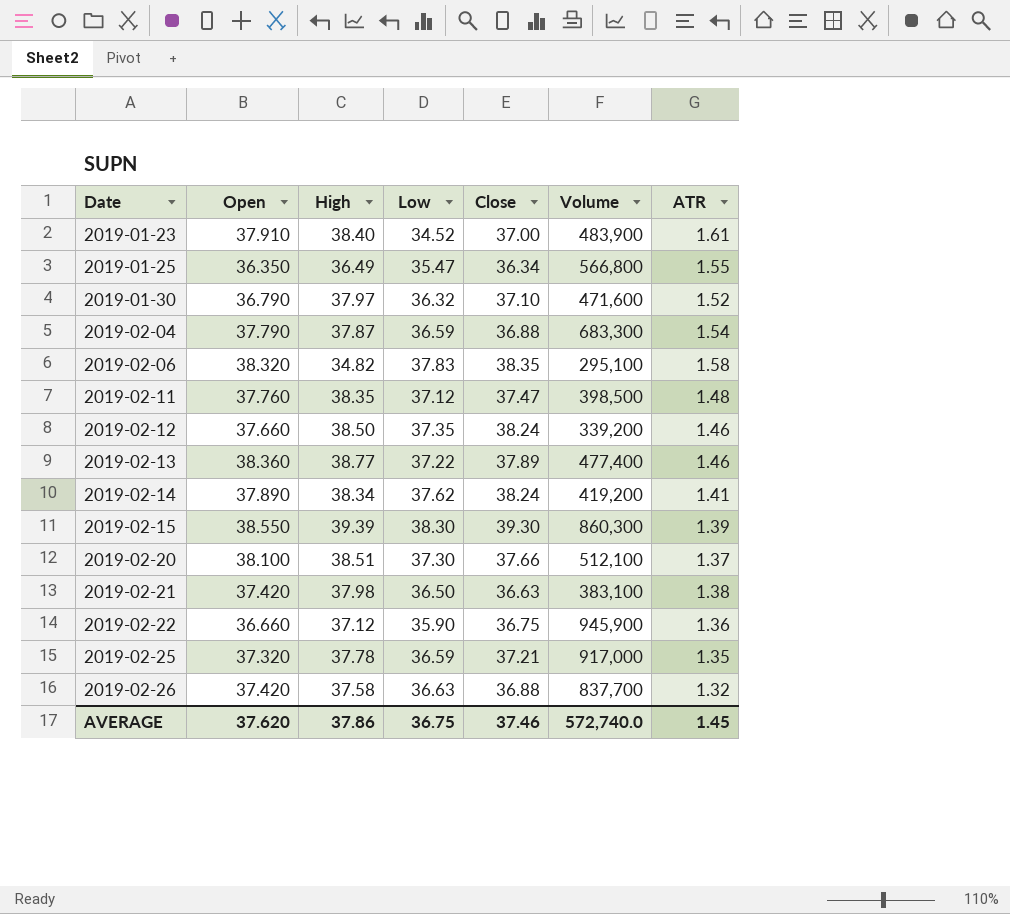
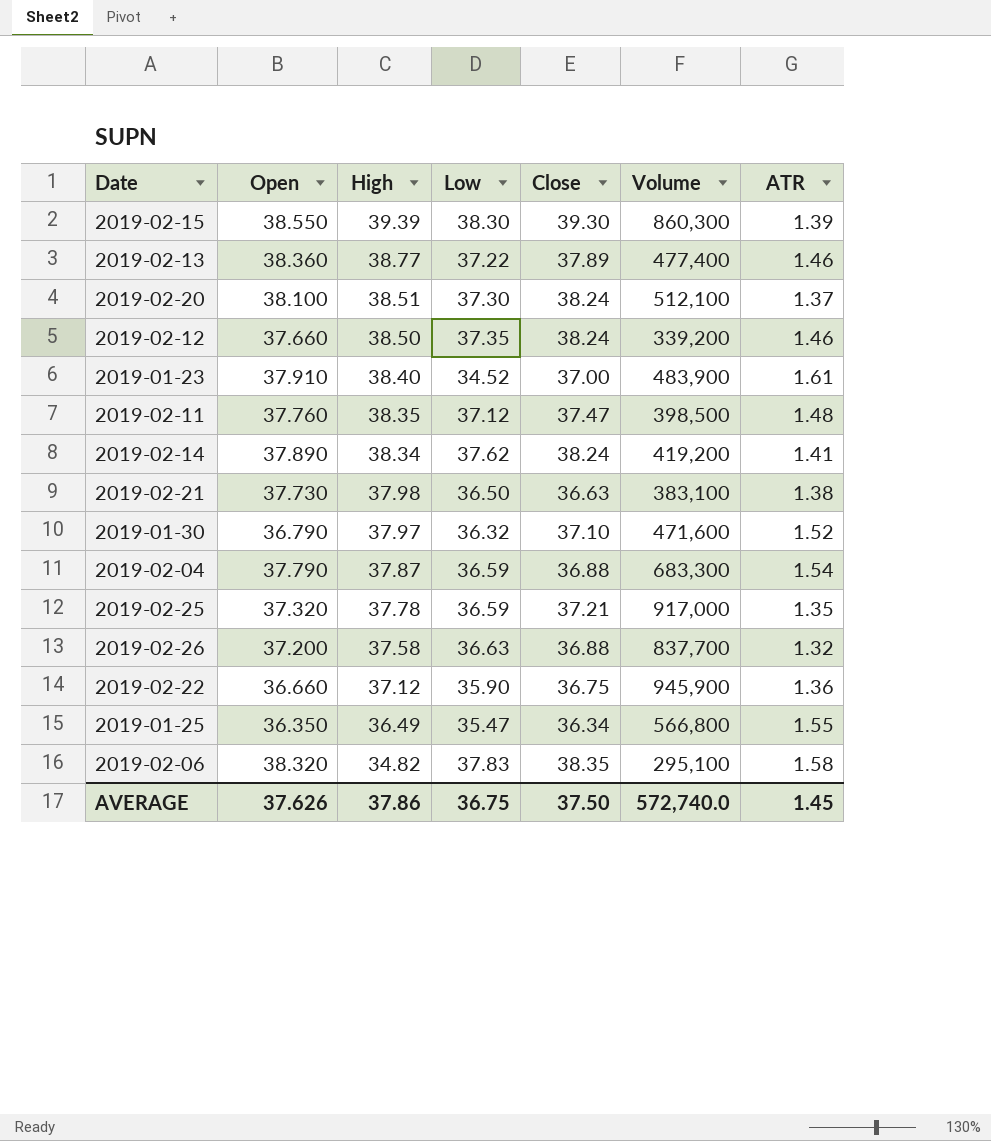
row order: Date ascending -> High descending
2019-02-20 | Close: 37.66 -> 38.24
2019-02-21 | Open: 37.420 -> 37.730
2019-02-26 | Open: 37.420 -> 37.200
AVERAGE | Open: 37.620 -> 37.626
AVERAGE | Close: 37.46 -> 37.50

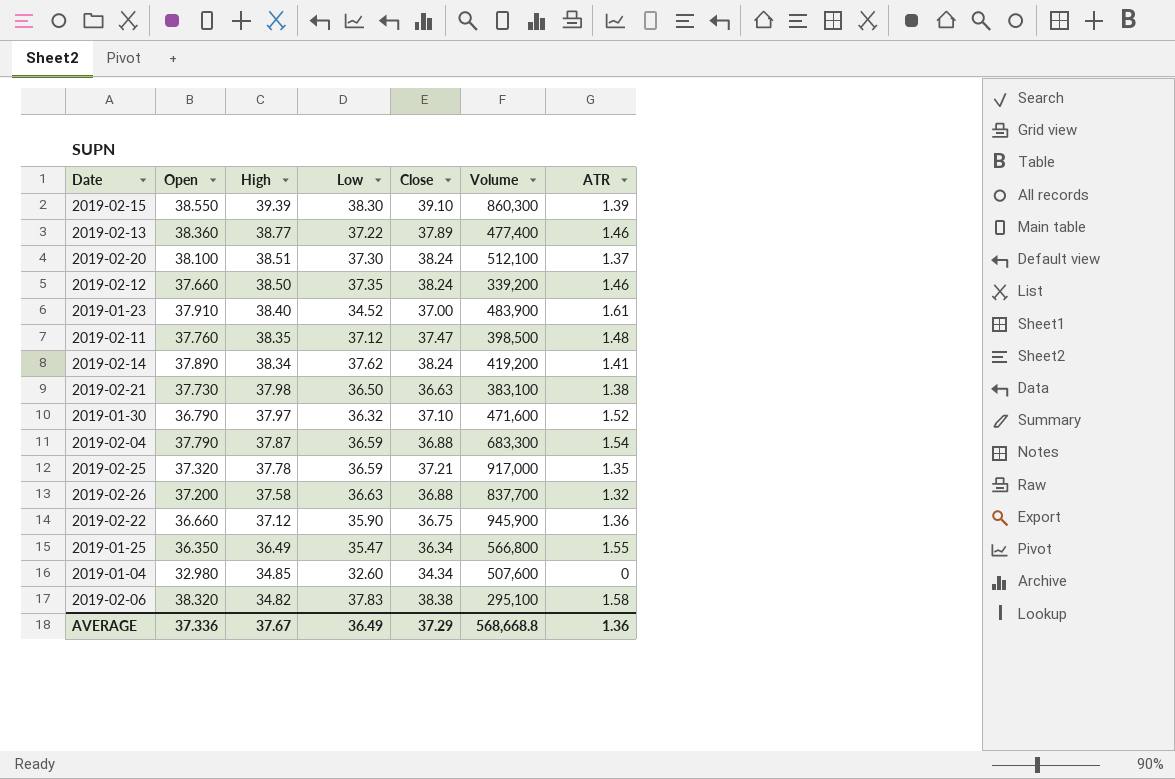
2019-02-15 | Close: 39.30 -> 39.10
row 2019-01-04: none -> 32.980 | 34.85 | 32.60 | 34.34 | 507,600 | 0
2019-02-06 | Close: 38.35 -> 38.38
AVERAGE | Open: 37.626 -> 37.336
AVERAGE | High: 37.86 -> 37.67
AVERAGE | Low: 36.75 -> 36.49
AVERAGE | Close: 37.50 -> 37.29
AVERAGE | Volume: 572,740.0 -> 568,668.8
AVERAGE | ATR: 1.45 -> 1.36

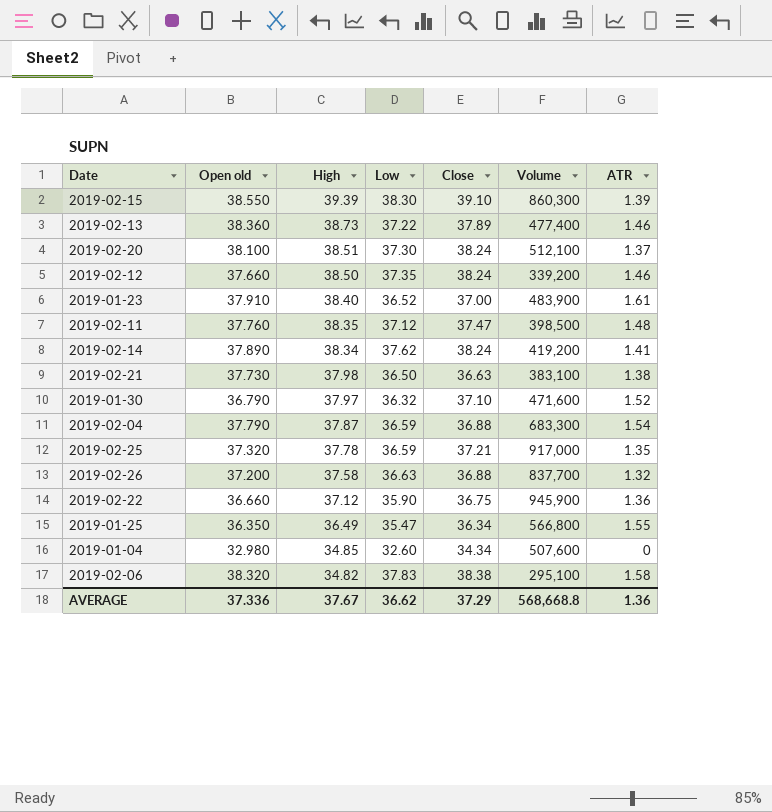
column name: Open -> Open old
2019-02-13 | High: 38.77 -> 38.73
2019-01-23 | Low: 34.52 -> 36.52
AVERAGE | Low: 36.49 -> 36.62

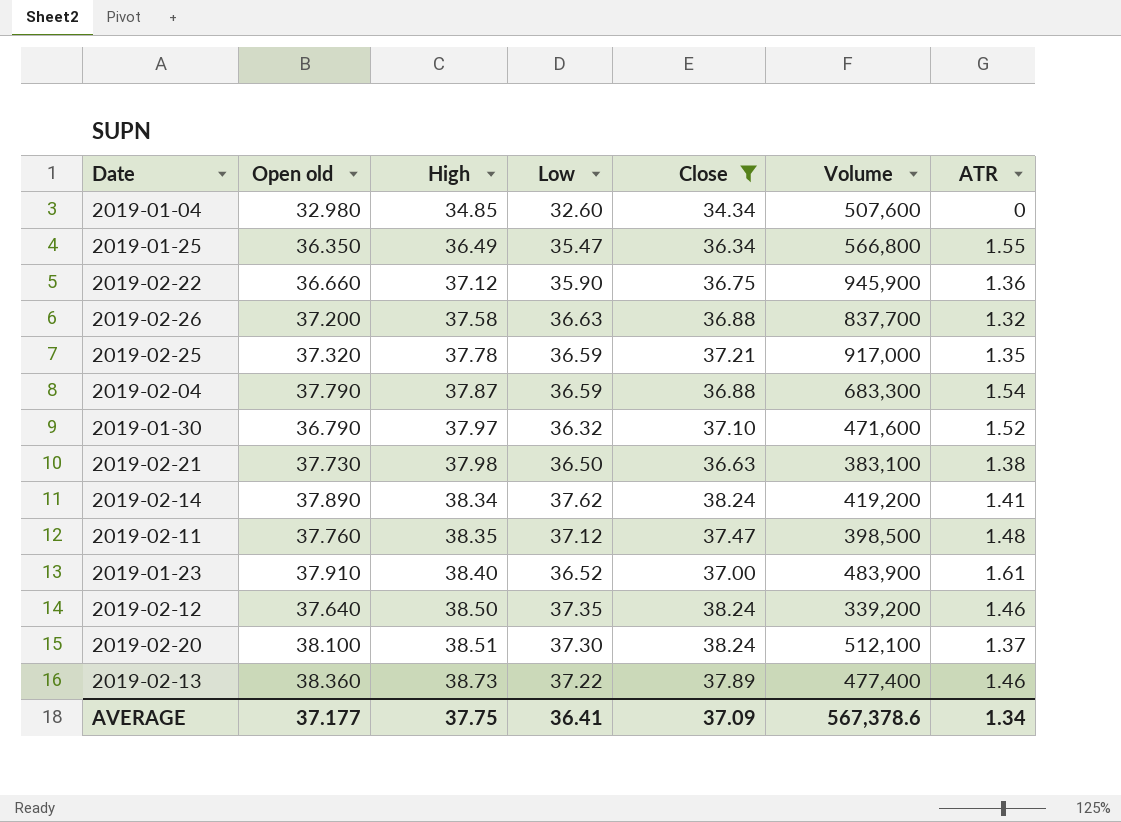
filter: none -> Close <= 38.24
row order: High descending -> High ascending
2019-02-12 | Open old: 37.660 -> 37.640
AVERAGE | Open old: 37.336 -> 37.177
AVERAGE | High: 37.67 -> 37.75
AVERAGE | Low: 36.62 -> 36.41
AVERAGE | Close: 37.29 -> 37.09
AVERAGE | Volume: 568,668.8 -> 567,378.6
AVERAGE | ATR: 1.36 -> 1.34

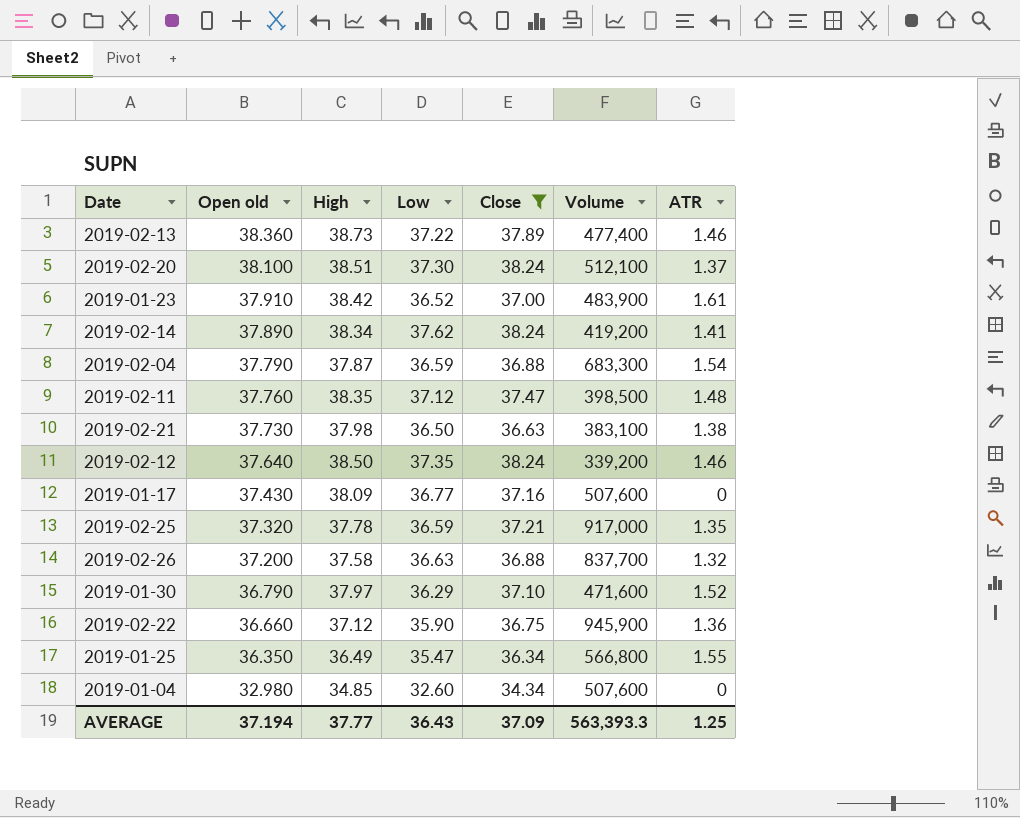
row order: High ascending -> Open old descending
2019-01-23 | High: 38.40 -> 38.42
row 2019-01-17: none -> 37.430 | 38.09 | 36.77 | 37.16 | 507,600 | 0
2019-01-30 | Low: 36.32 -> 36.29
AVERAGE | Open old: 37.177 -> 37.194
AVERAGE | High: 37.75 -> 37.77
AVERAGE | Low: 36.41 -> 36.43
AVERAGE | Volume: 567,378.6 -> 563,393.3
AVERAGE | ATR: 1.34 -> 1.25

